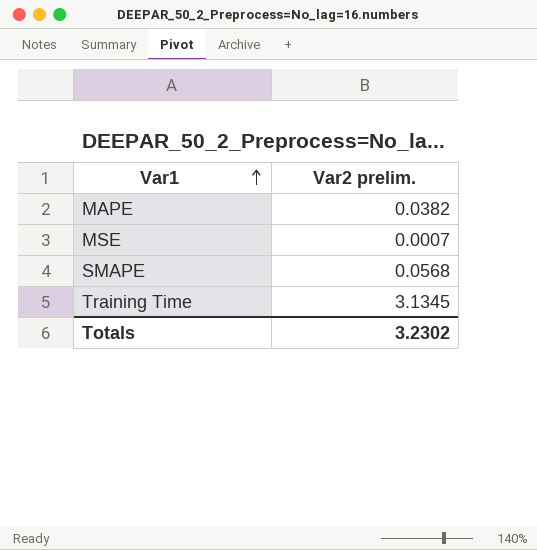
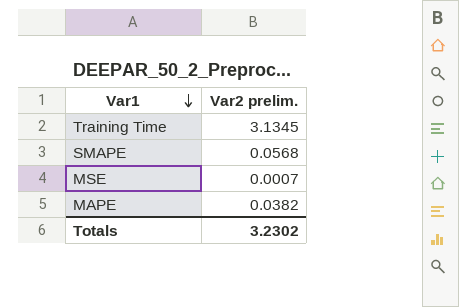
row order: Var1 ascending -> Var1 descending

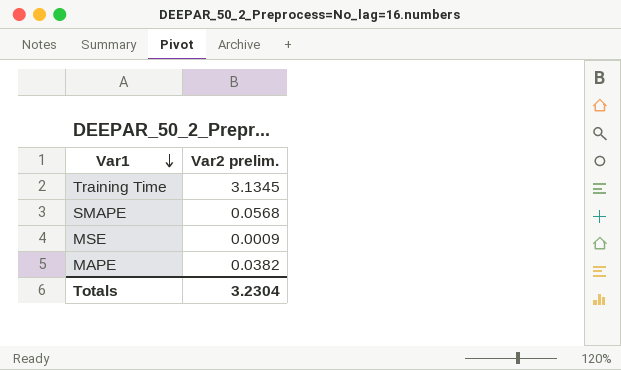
MSE | Var2 prelim.: 0.0007 -> 0.0009
Totals | Var2 prelim.: 3.2302 -> 3.2304

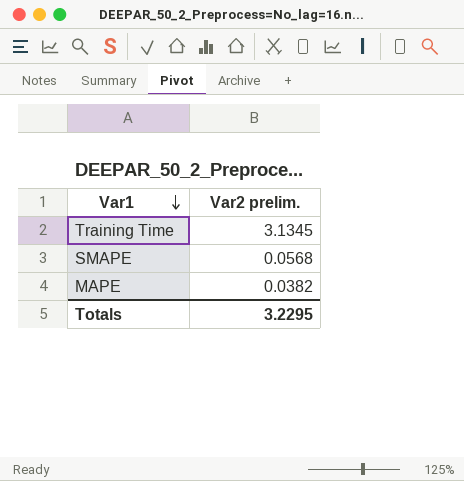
row MSE: 0.0009 -> none
Totals | Var2 prelim.: 3.2304 -> 3.2295

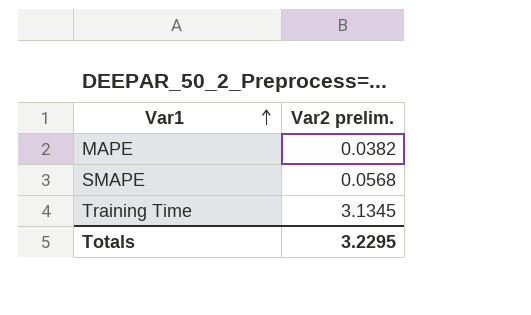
row order: Var1 descending -> Var1 ascending

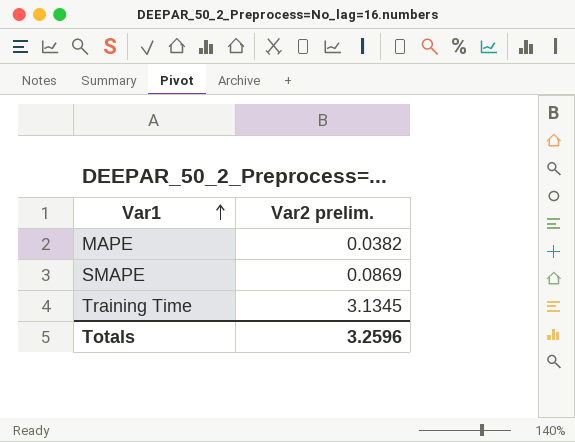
SMAPE | Var2 prelim.: 0.0568 -> 0.0869
Totals | Var2 prelim.: 3.2295 -> 3.2596

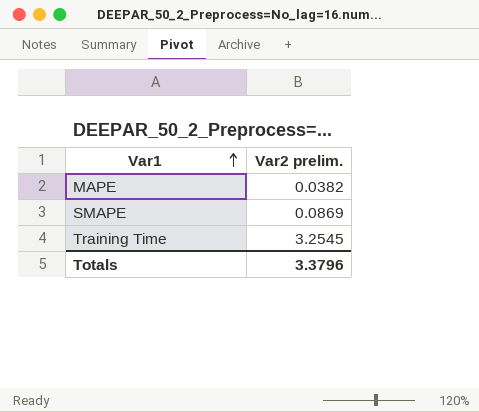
Training Time | Var2 prelim.: 3.1345 -> 3.2545
Totals | Var2 prelim.: 3.2596 -> 3.3796

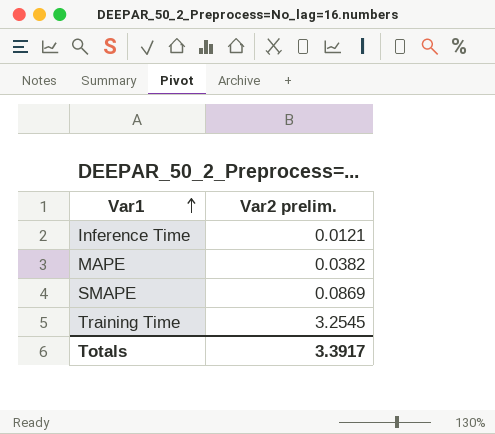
row Inference Time: none -> 0.0121
Totals | Var2 prelim.: 3.3796 -> 3.3917

